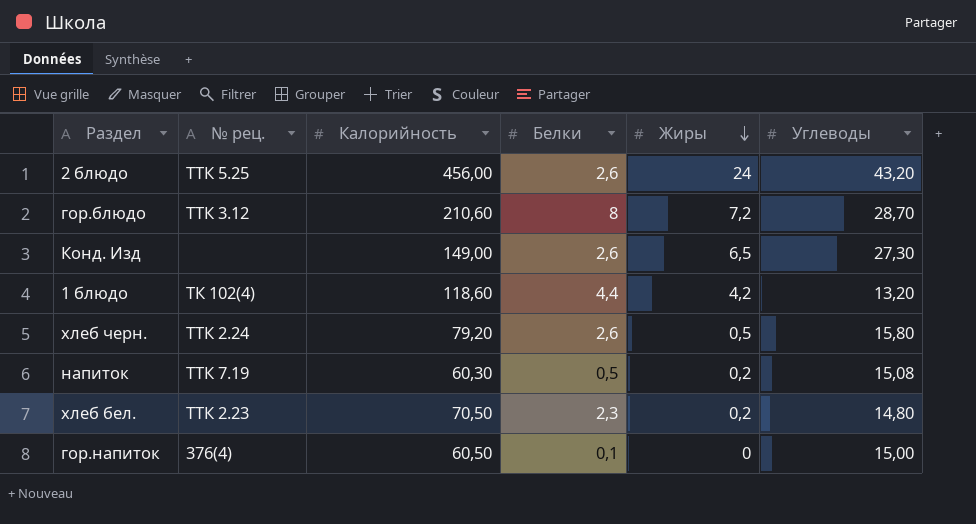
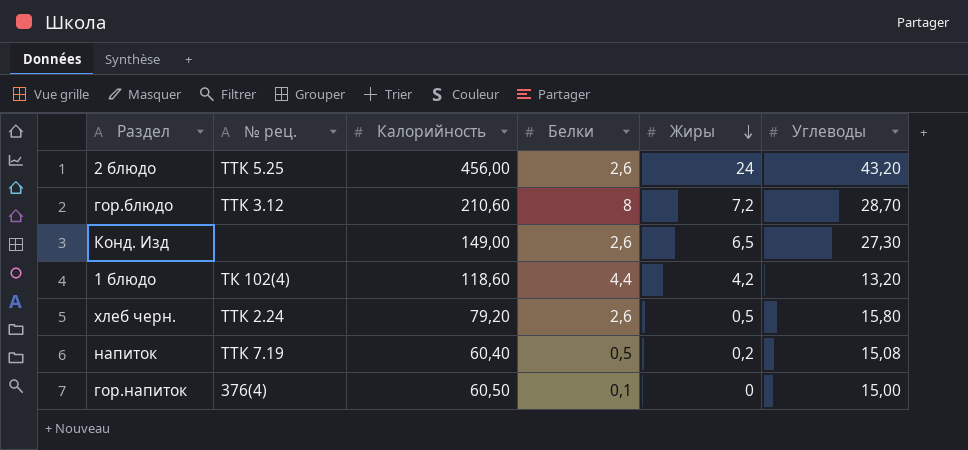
row хлеб бел.: ТТК 2.23 | 70,50 | 2,3 | 0,2 | 14,80 -> none
напиток | Калорийность: 60,30 -> 60,40

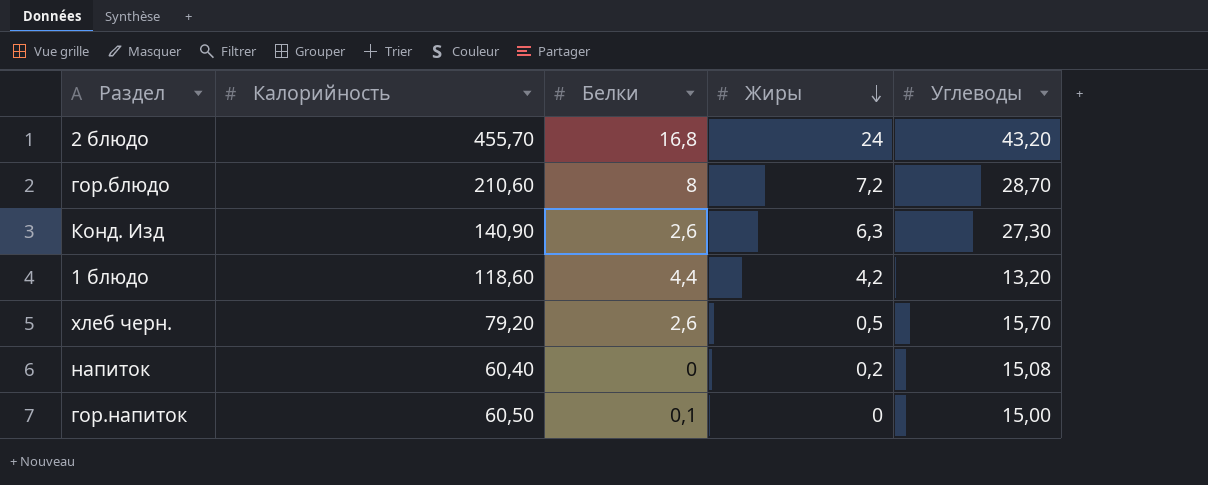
column № рец. | position: 2 -> none
2 блюдо | Калорийность: 456,00 -> 455,70
2 блюдо | Белки: 2,6 -> 16,8
Конд. Изд | Калорийность: 149,00 -> 140,90
Конд. Изд | Жиры: 6,5 -> 6,3
хлеб черн. | Углеводы: 15,80 -> 15,70
напиток | Белки: 0,5 -> 0

